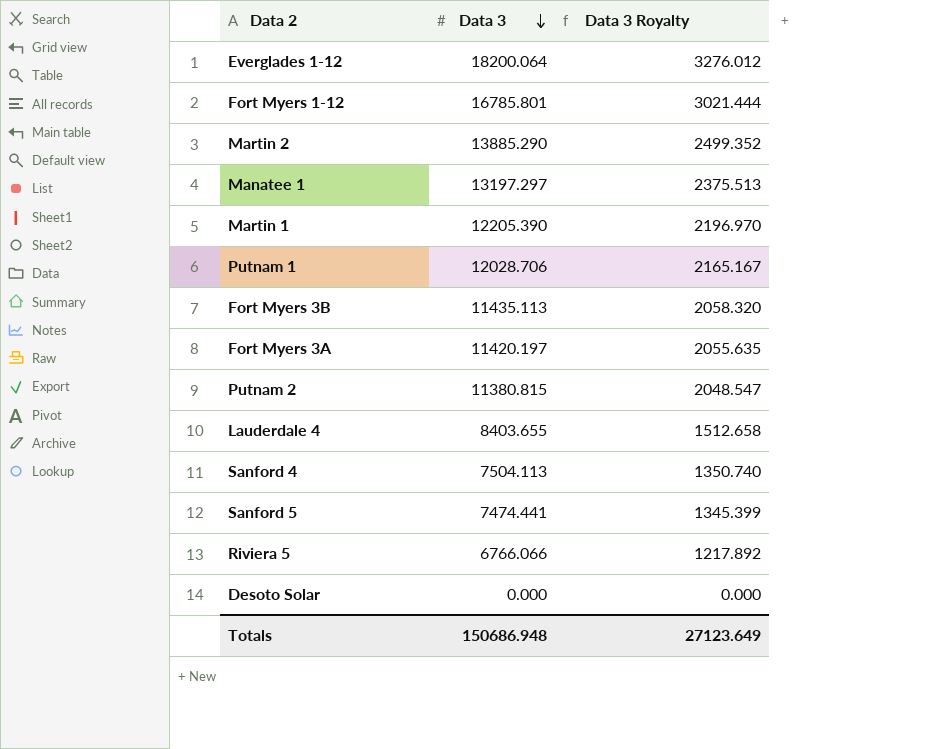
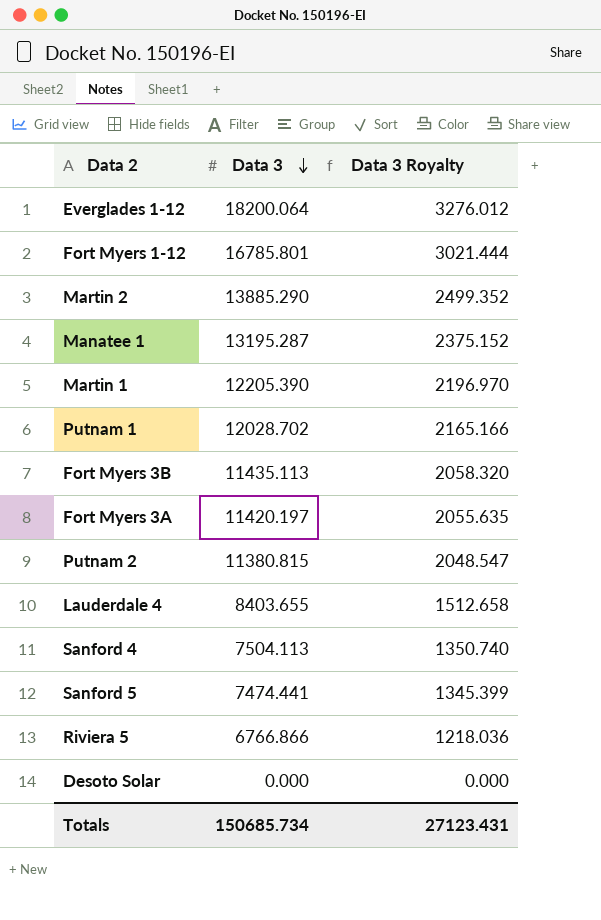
Manatee 1 | Data 3: 13197.297 -> 13195.287
Manatee 1 | Data 3 Royalty: 2375.513 -> 2375.152
Putnam 1 | Data 3: 12028.706 -> 12028.702
Putnam 1 | Data 3 Royalty: 2165.167 -> 2165.166
Riviera 5 | Data 3: 6766.066 -> 6766.866
Riviera 5 | Data 3 Royalty: 1217.892 -> 1218.036
Totals | Data 3: 150686.948 -> 150685.734
Totals | Data 3 Royalty: 27123.649 -> 27123.431

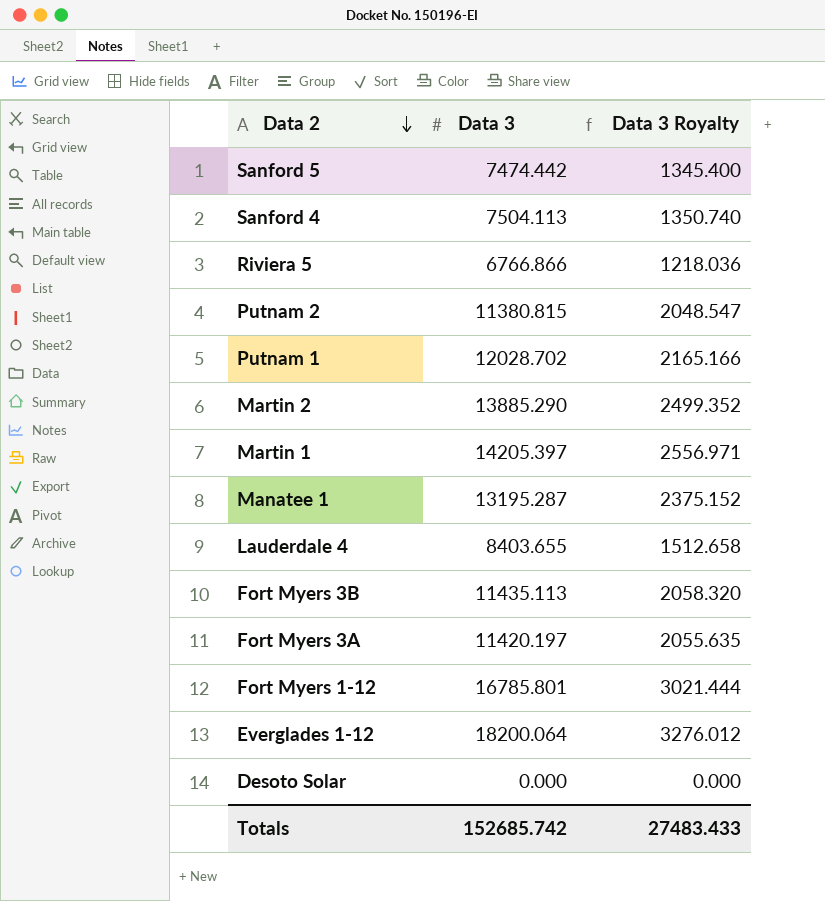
row order: Data 3 descending -> Data 2 descending
Sanford 5 | Data 3: 7474.441 -> 7474.442
Sanford 5 | Data 3 Royalty: 1345.399 -> 1345.400
Martin 1 | Data 3: 12205.390 -> 14205.397
Martin 1 | Data 3 Royalty: 2196.970 -> 2556.971
Totals | Data 3: 150685.734 -> 152685.742
Totals | Data 3 Royalty: 27123.431 -> 27483.433

